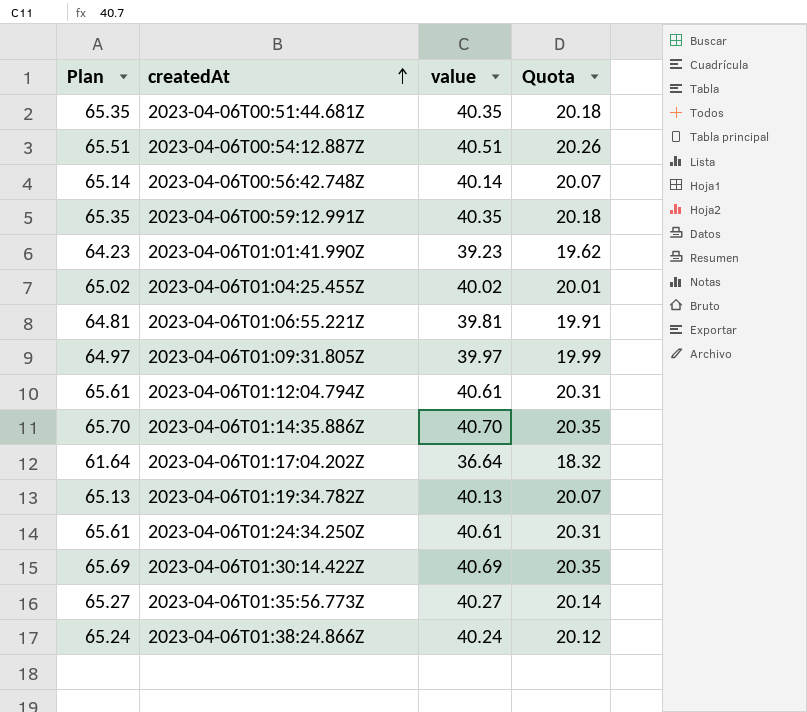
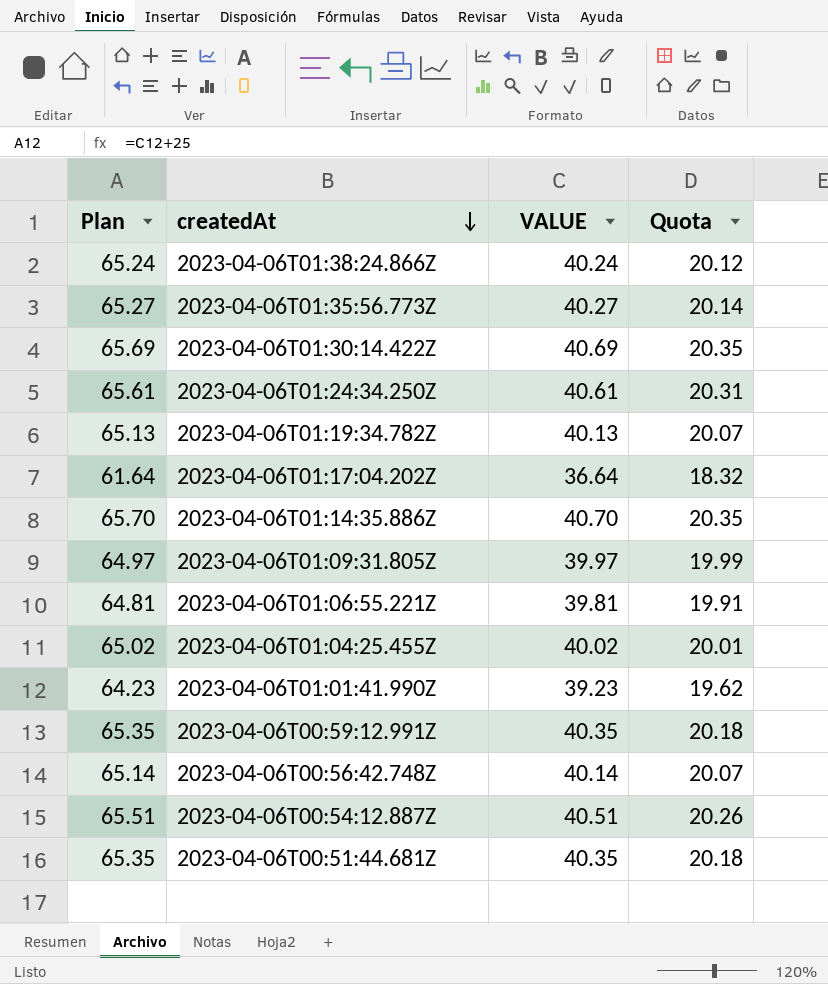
row order: createdAt ascending -> createdAt descending
column name: value -> VALUE
row 2023-04-06T01:12:04.794Z: 65.61 | 40.61 | 20.31 -> none

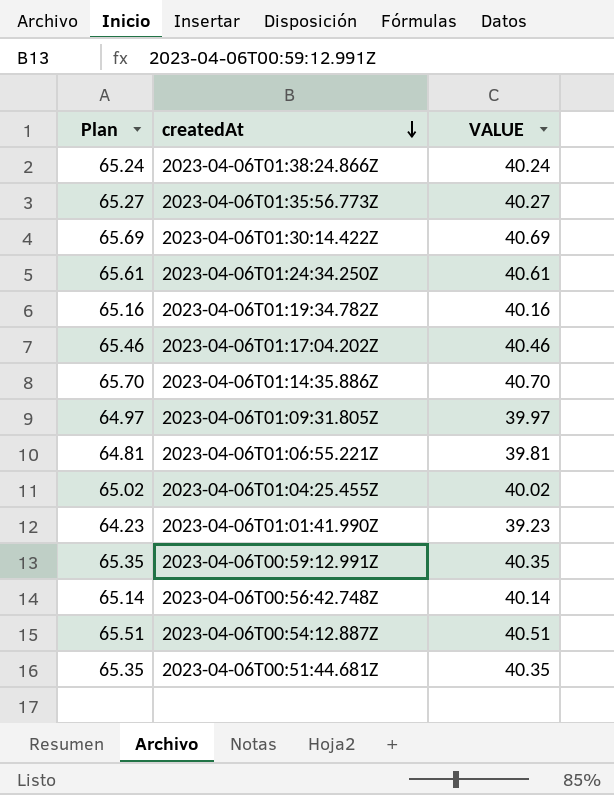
column Quota | formula: [VALUE] * 0.5 -> none
2023-04-06T01:19:34.782Z | Plan: 65.13 -> 65.16
2023-04-06T01:19:34.782Z | VALUE: 40.13 -> 40.16
2023-04-06T01:17:04.202Z | Plan: 61.64 -> 65.46
2023-04-06T01:17:04.202Z | VALUE: 36.64 -> 40.46

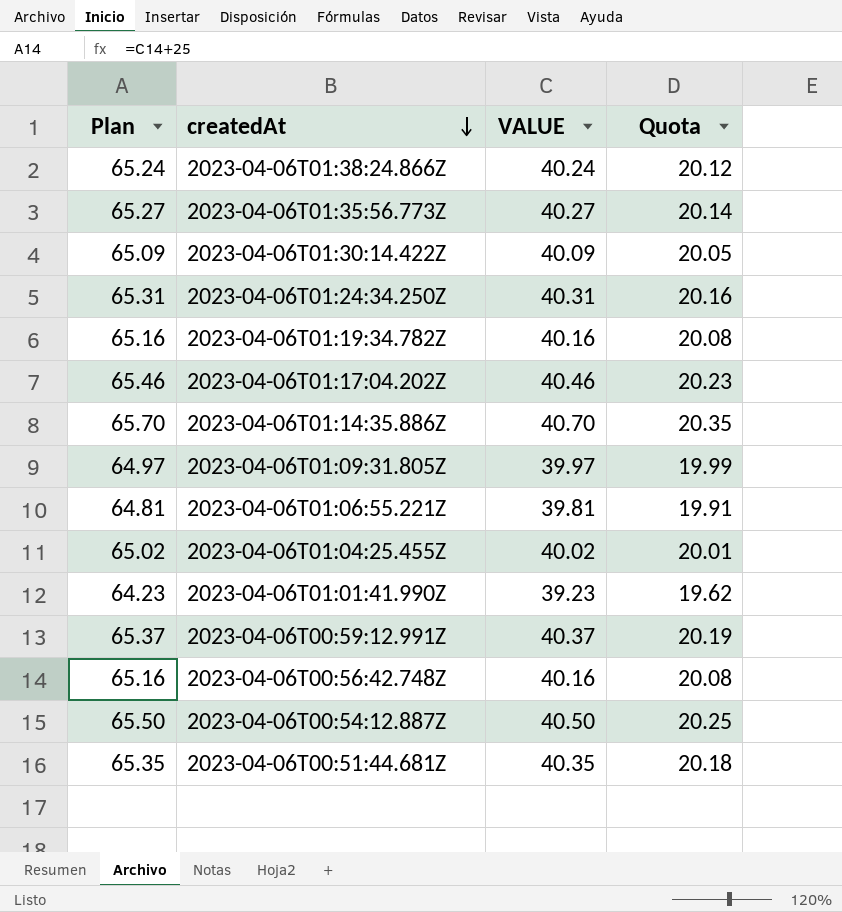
column Quota | formula: none -> [VALUE] * 0.5
2023-04-06T01:30:14.422Z | Plan: 65.69 -> 65.09
2023-04-06T01:30:14.422Z | VALUE: 40.69 -> 40.09
2023-04-06T01:24:34.250Z | Plan: 65.61 -> 65.31
2023-04-06T01:24:34.250Z | VALUE: 40.61 -> 40.31
2023-04-06T00:59:12.991Z | Plan: 65.35 -> 65.37
2023-04-06T00:59:12.991Z | VALUE: 40.35 -> 40.37
2023-04-06T00:56:42.748Z | Plan: 65.14 -> 65.16
2023-04-06T00:56:42.748Z | VALUE: 40.14 -> 40.16
2023-04-06T00:54:12.887Z | Plan: 65.51 -> 65.50
2023-04-06T00:54:12.887Z | VALUE: 40.51 -> 40.50

